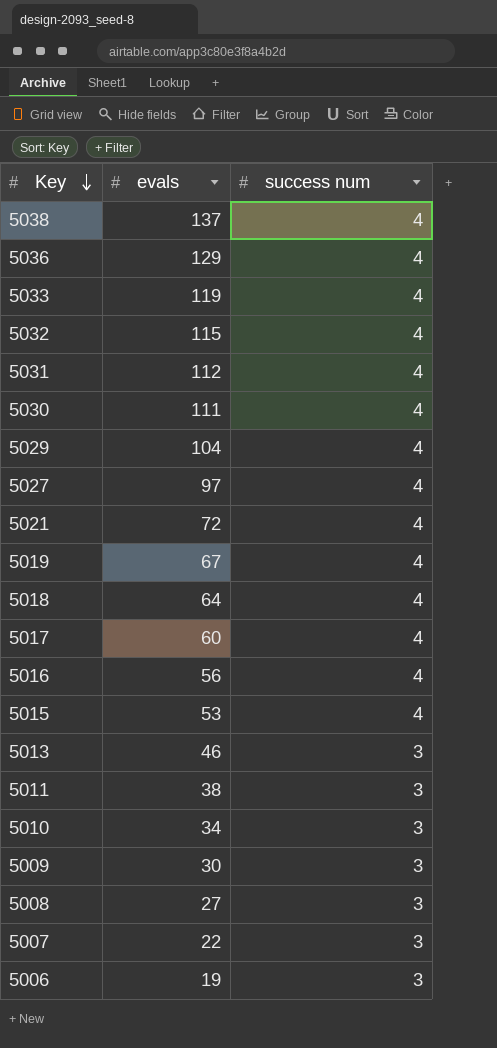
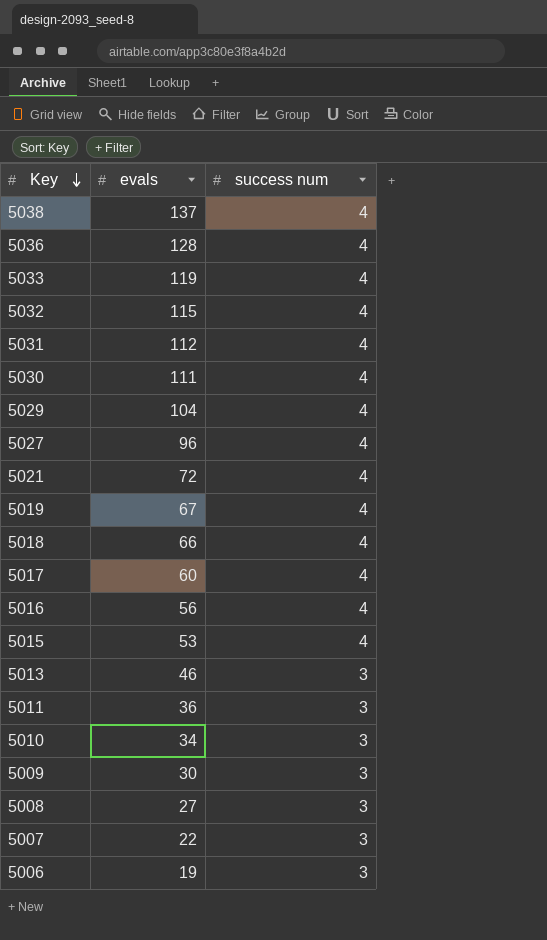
5036 | evals: 129 -> 128
5027 | evals: 97 -> 96
5018 | evals: 64 -> 66
5011 | evals: 38 -> 36

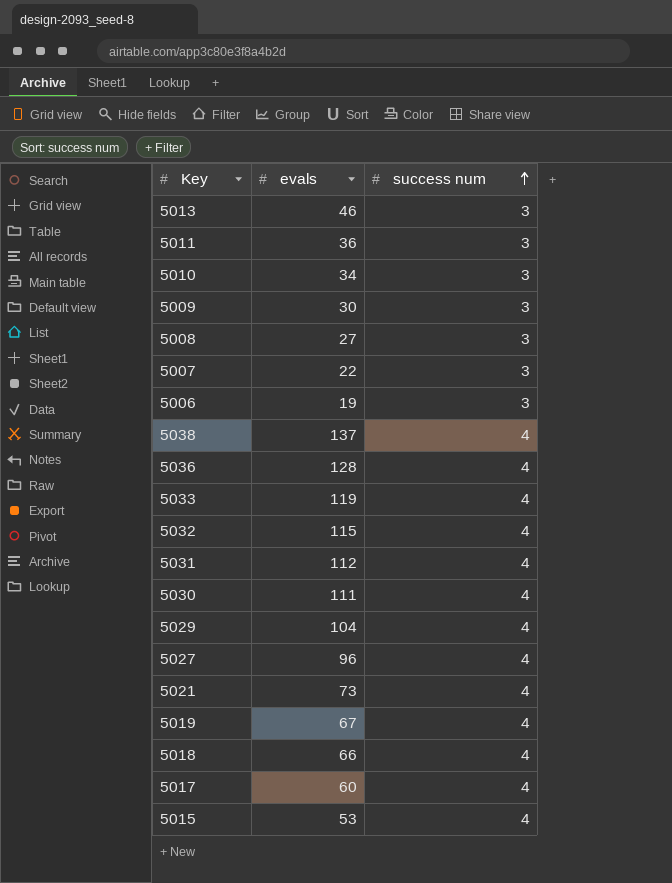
row order: Key descending -> success num ascending
row 5016: 56 | 4 -> none
5021 | evals: 72 -> 73

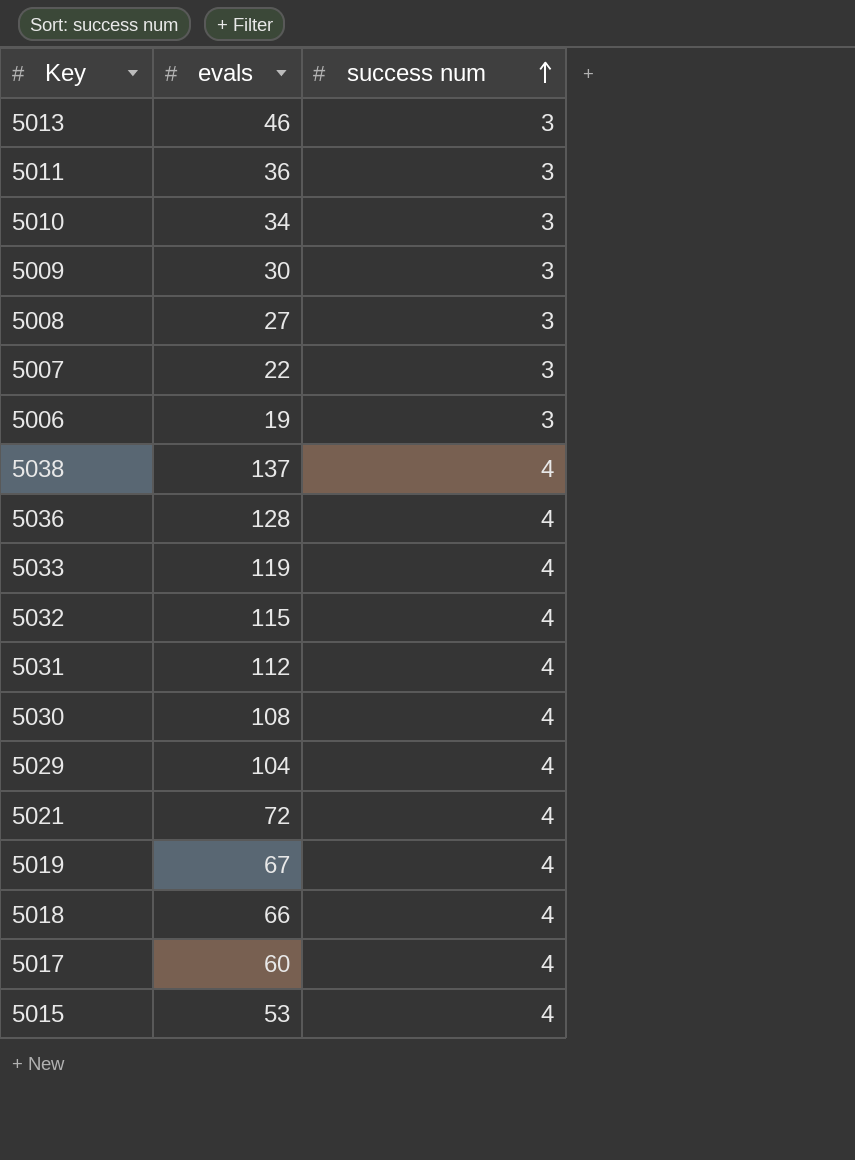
row 5027: 96 | 4 -> none
5030 | evals: 111 -> 108
5021 | evals: 73 -> 72

